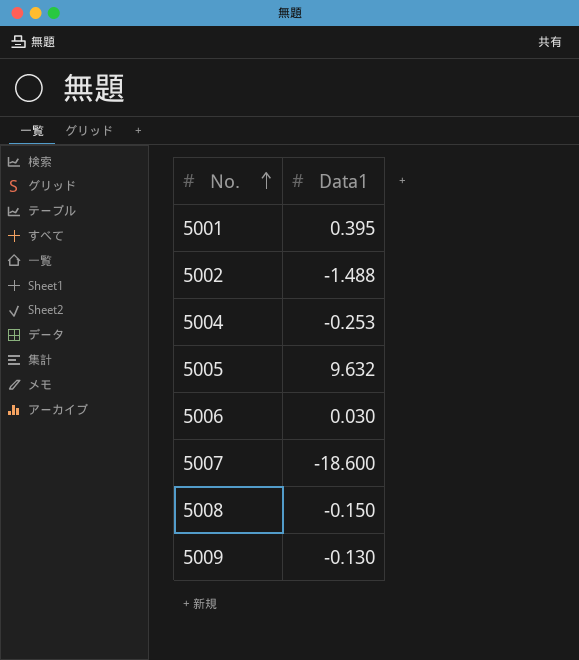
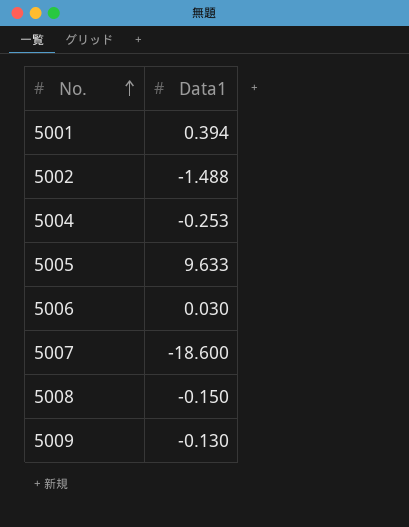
5001 | Data1: 0.395 -> 0.394
5005 | Data1: 9.632 -> 9.633

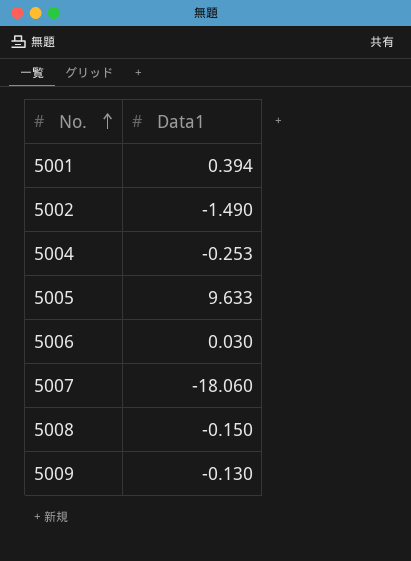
5002 | Data1: -1.488 -> -1.490
5007 | Data1: -18.600 -> -18.060

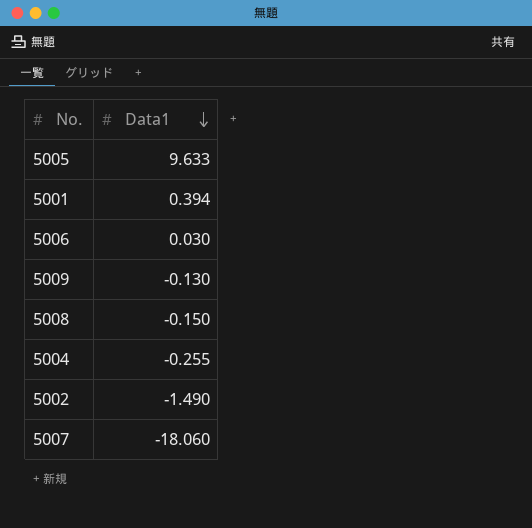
row order: No. ascending -> Data1 descending
5004 | Data1: -0.253 -> -0.255

